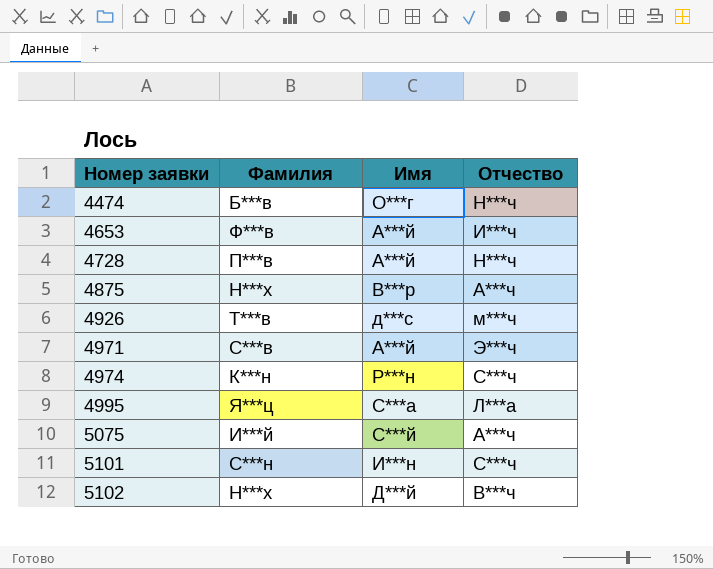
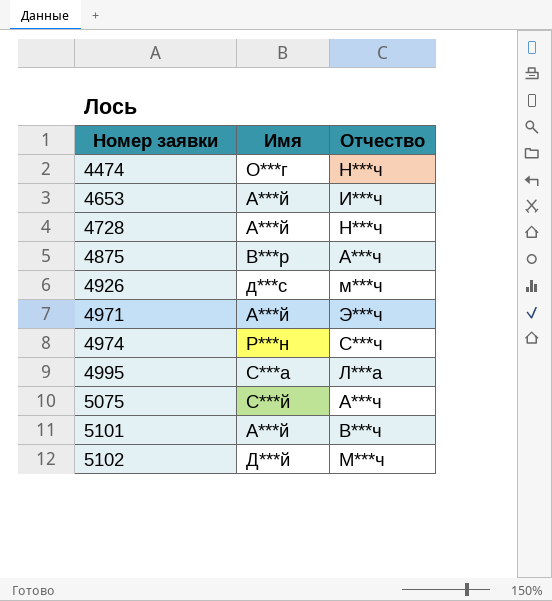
column Фамилия | position: 2 -> none
5101 | Имя: И***н -> А***й
5101 | Отчество: С***ч -> В***ч
5102 | Отчество: В***ч -> М***ч

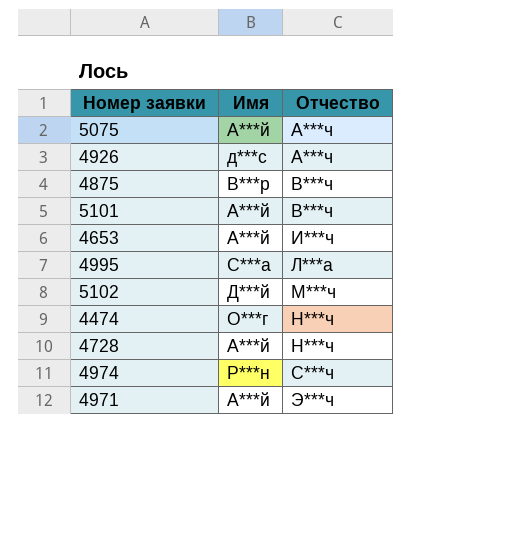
row order: Номер заявки ascending -> Отчество ascending
5075 | Имя: С***й -> А***й
4926 | Отчество: м***ч -> А***ч
4875 | Отчество: А***ч -> В***ч

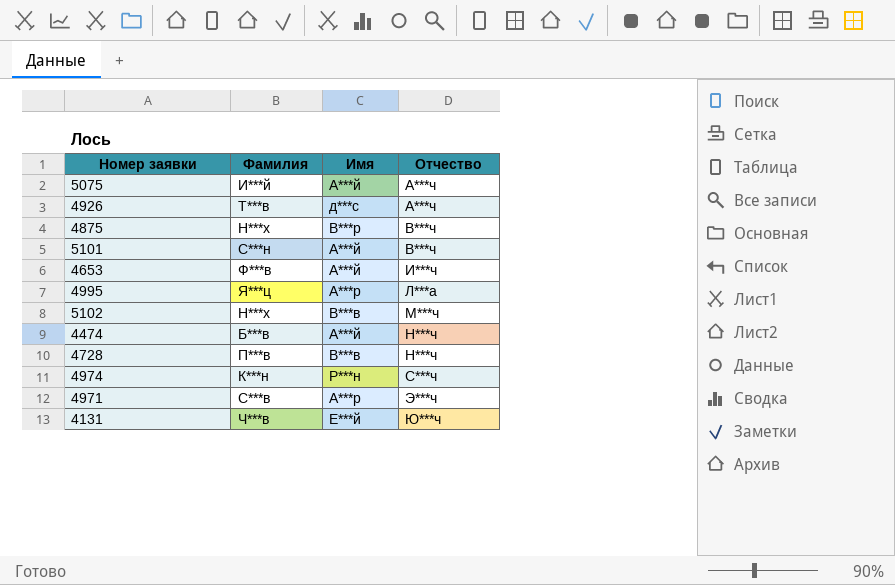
column Фамилия | position: none -> 2
4995 | Имя: С***а -> А***р
5102 | Имя: Д***й -> В***в
4474 | Имя: О***г -> А***й
4728 | Имя: А***й -> В***в
4971 | Имя: А***й -> А***р
row 4131: none -> Ч***в | Е***й | Ю***ч

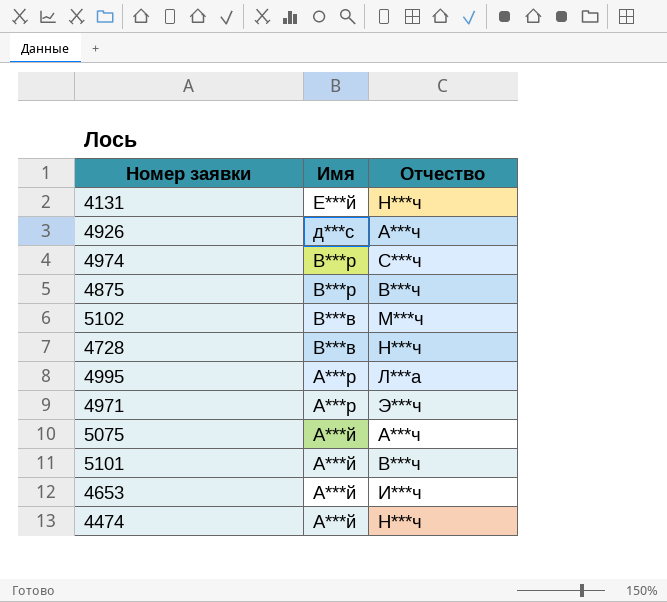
row order: Отчество ascending -> Имя descending
column Фамилия | position: 2 -> none
4131 | Отчество: Ю***ч -> Н***ч
4974 | Имя: Р***н -> В***р

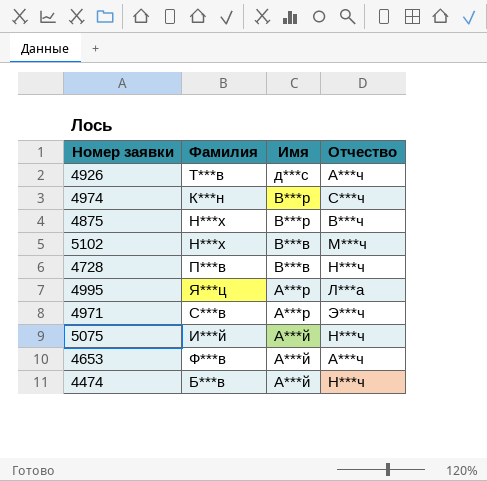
column Фамилия | position: none -> 2
row 4131: Е***й | Н***ч -> none
row 5101: А***й | В***ч -> none
5075 | Отчество: А***ч -> Н***ч
4653 | Отчество: И***ч -> А***ч

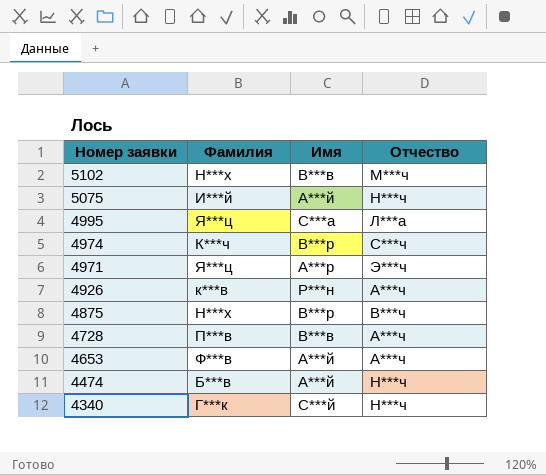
row order: Имя descending -> Номер заявки descending
4995 | Имя: А***р -> С***а
4974 | Фамилия: К***н -> К***ч
4971 | Фамилия: С***в -> Я***ц
4926 | Фамилия: Т***в -> к***в
4926 | Имя: д***с -> Р***н
4728 | Отчество: Н***ч -> А***ч
row 4340: none -> Г***к | С***й | Н***ч

